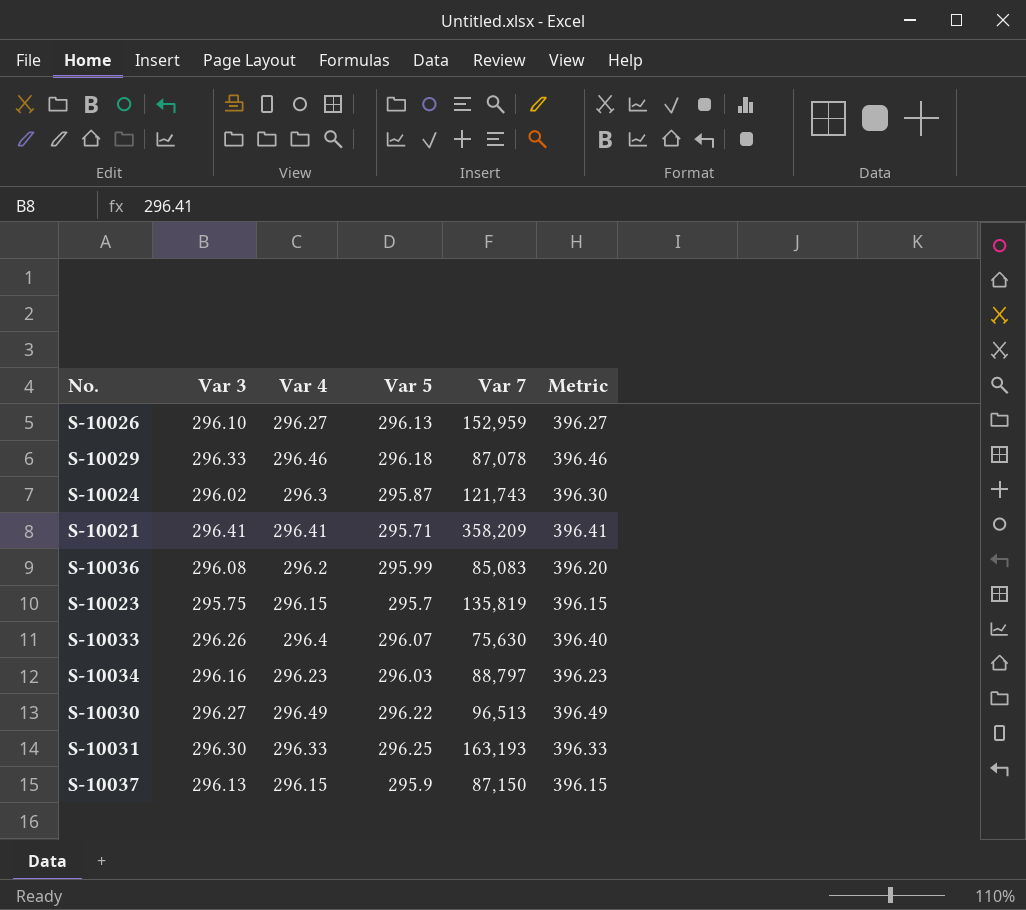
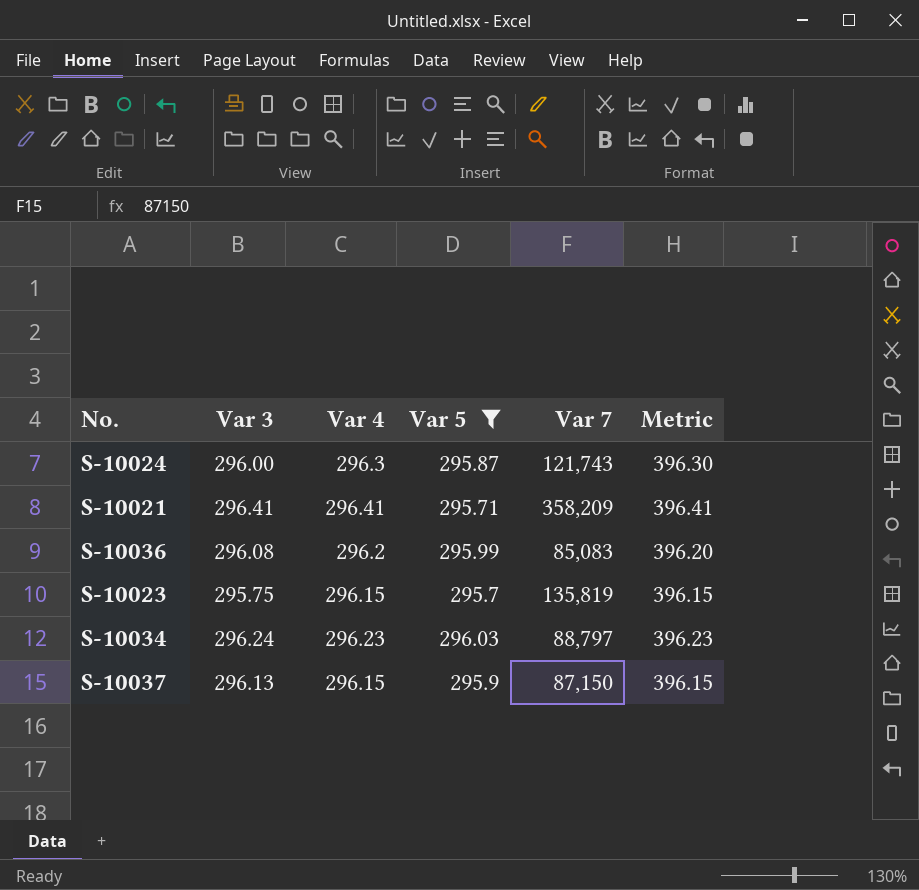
filter: none -> Var 5 <= 296.03
S-10024 | Var 3: 296.02 -> 296.00
S-10034 | Var 3: 296.16 -> 296.24

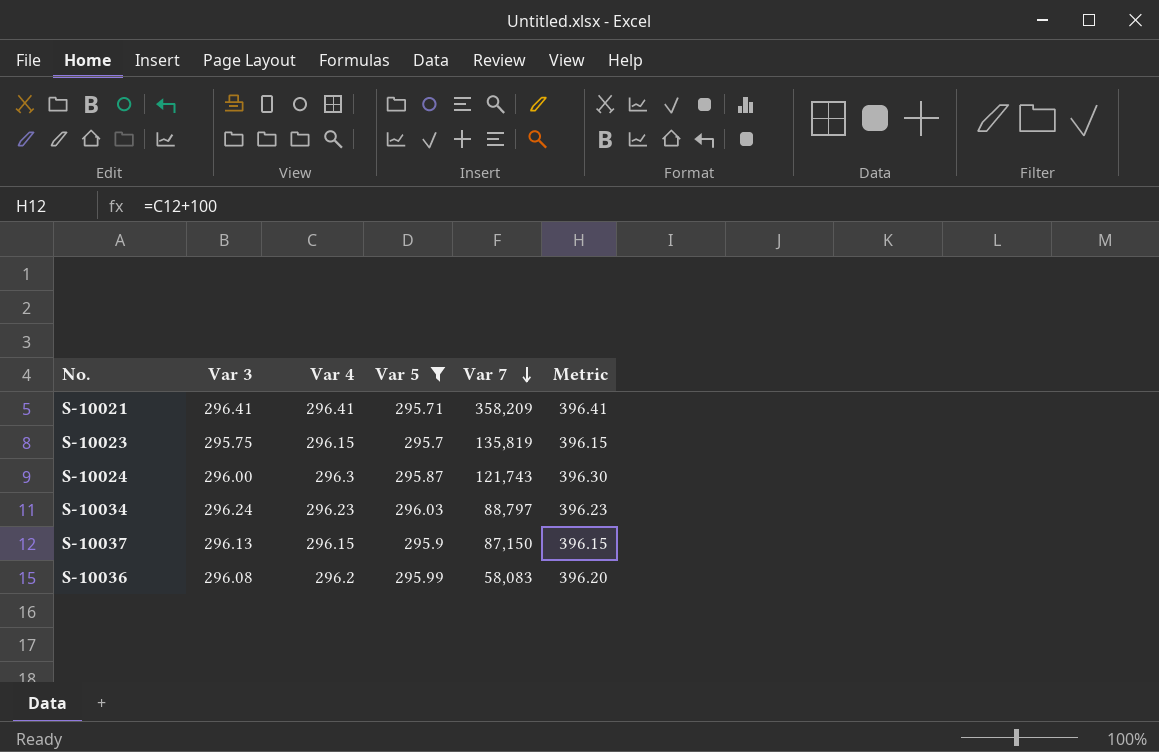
row order: none -> Var 7 descending
S-10036 | Var 7: 85,083 -> 58,083

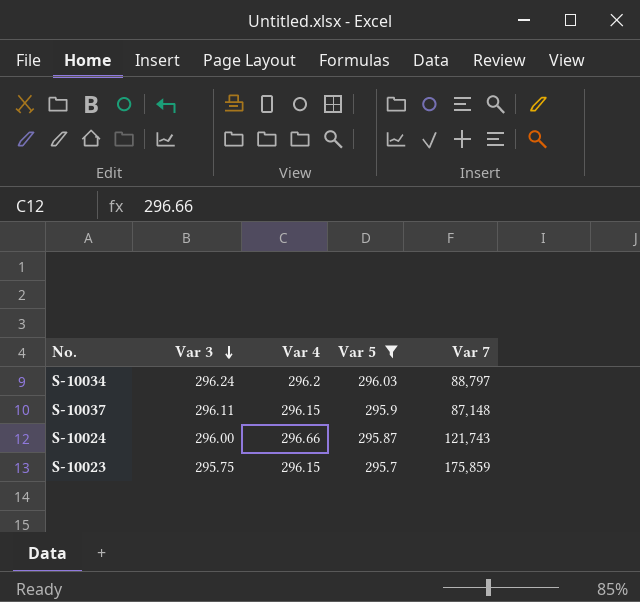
row order: Var 7 descending -> Var 3 descending
column Metric | formula: [Var 4] + 100 -> none
row S-10021: 296.41 | 296.41 | 295.71 | 358,209 | 396.41 -> none
row S-10036: 296.08 | 296.2 | 295.99 | 58,083 | 396.20 -> none
S-10034 | Var 4: 296.23 -> 296.2
S-10037 | Var 3: 296.13 -> 296.11
S-10037 | Var 7: 87,150 -> 87,148
S-10024 | Var 4: 296.3 -> 296.66
S-10023 | Var 7: 135,819 -> 175,859

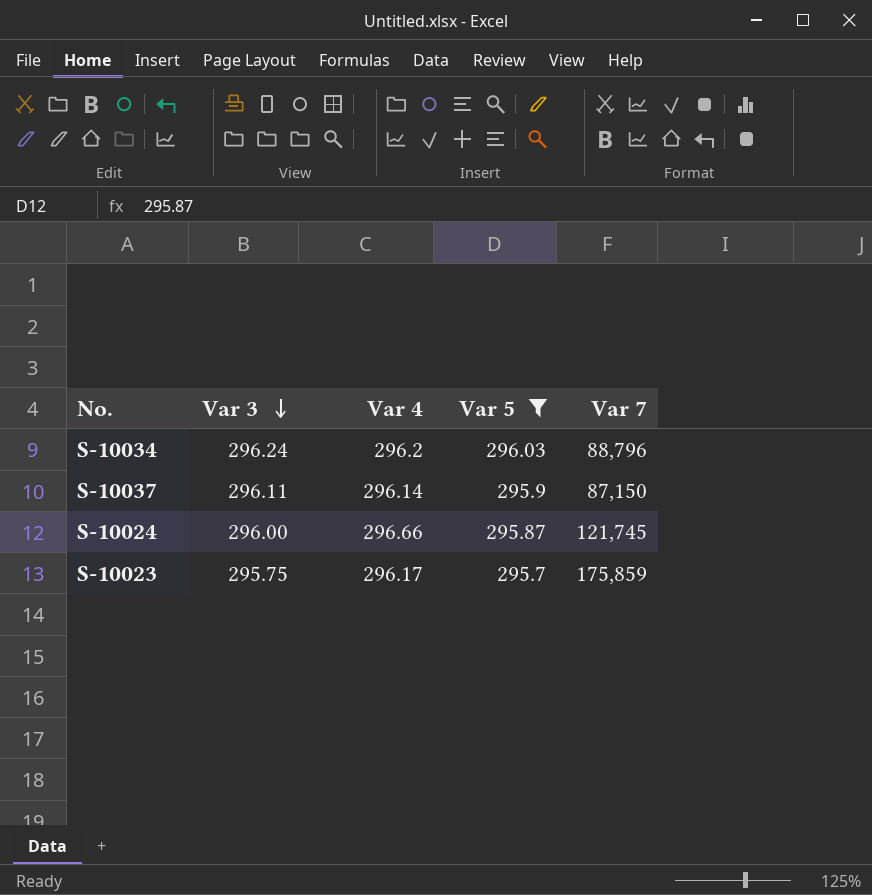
S-10034 | Var 7: 88,797 -> 88,796
S-10037 | Var 4: 296.15 -> 296.14
S-10037 | Var 7: 87,148 -> 87,150
S-10024 | Var 7: 121,743 -> 121,745
S-10023 | Var 4: 296.15 -> 296.17

